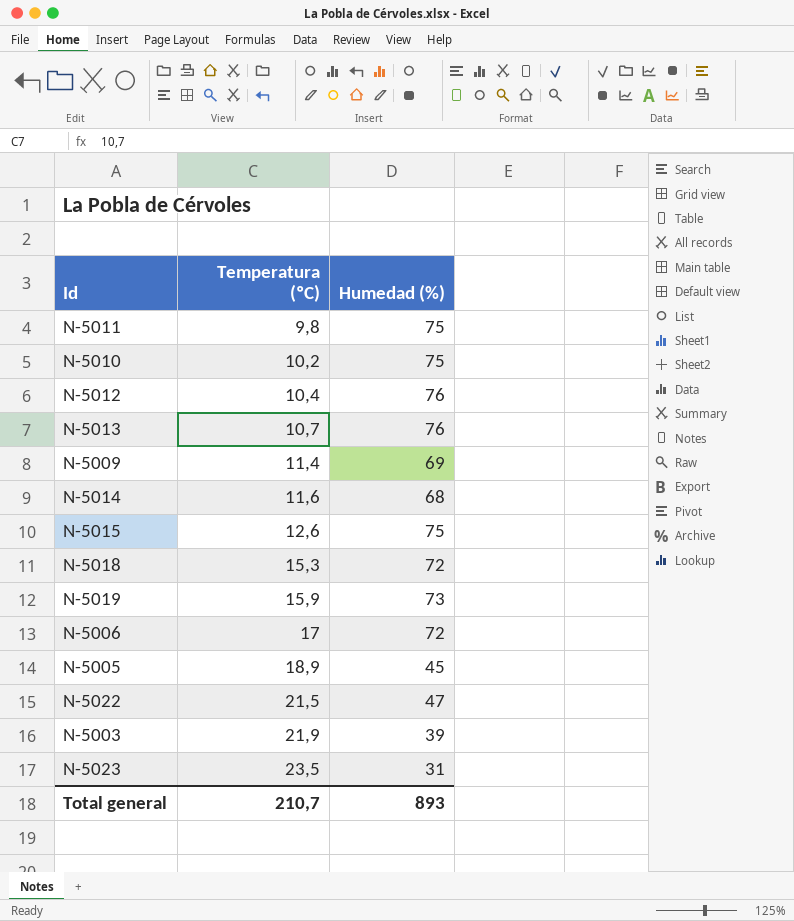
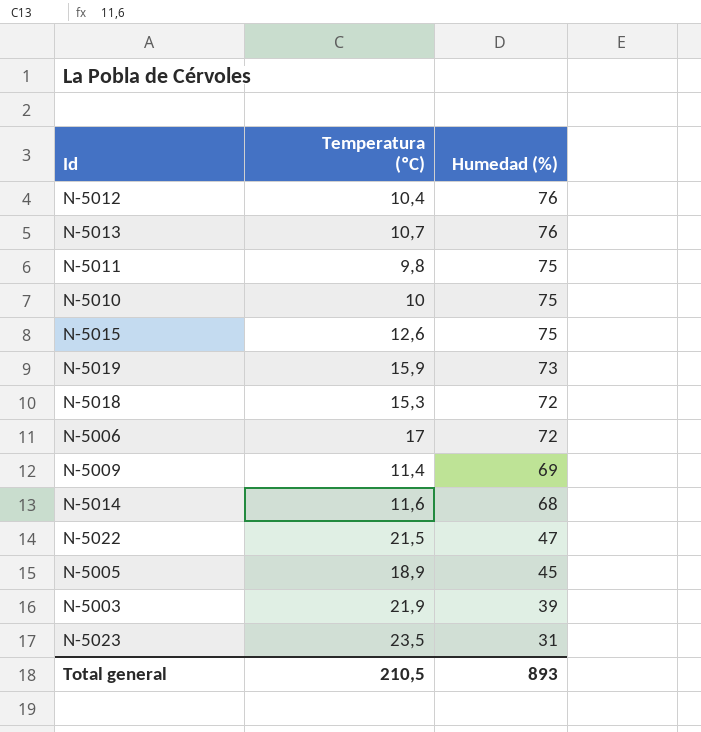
row order: Temperatura (ºC) ascending -> Humedad (%) descending
N-5010 | Temperatura (ºC): 10,2 -> 10
Total general | Temperatura (ºC): 210,7 -> 210,5

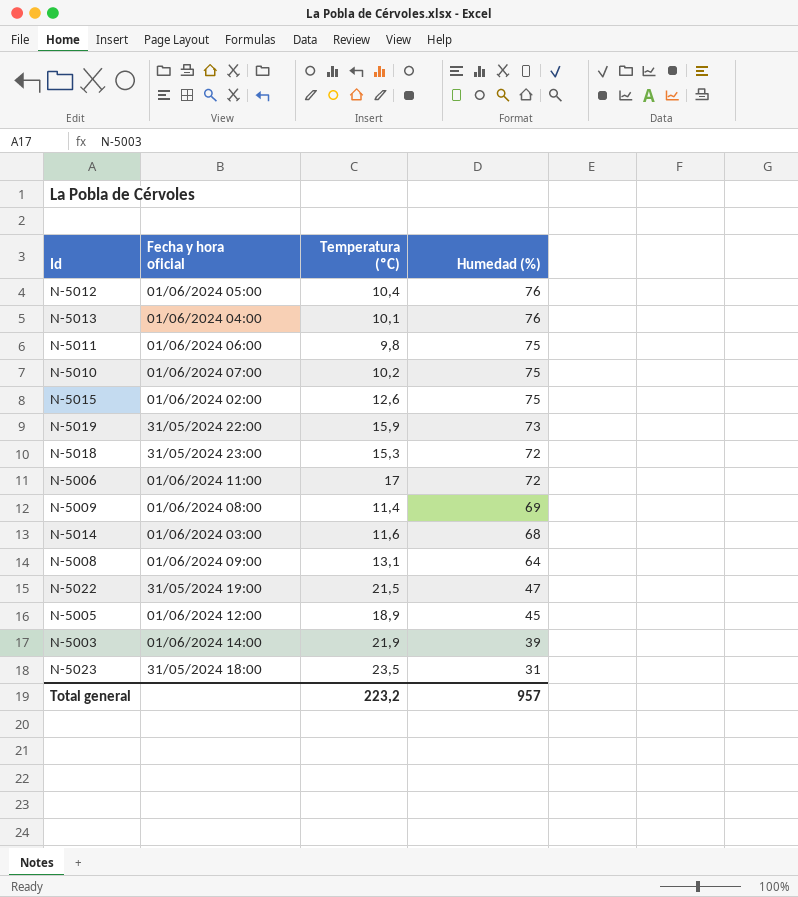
column Fecha y hora oficial | position: none -> 2
N-5013 | Temperatura (ºC): 10,7 -> 10,1
N-5010 | Temperatura (ºC): 10 -> 10,2
row N-5008: none -> 01/06/2024 09:00 | 13,1 | 64
Total general | Temperatura (ºC): 210,5 -> 223,2
Total general | Humedad (%): 893 -> 957

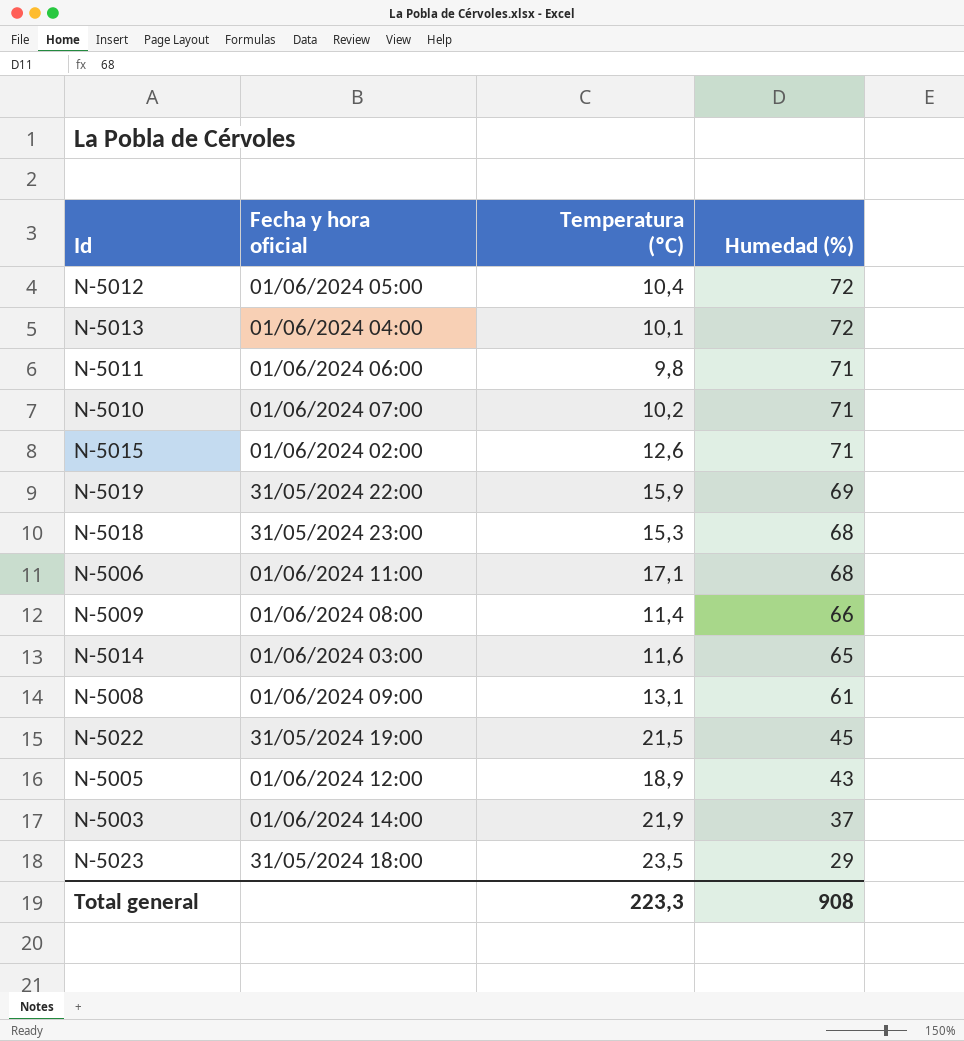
N-5012 | Humedad (%): 76 -> 72
N-5013 | Humedad (%): 76 -> 72
N-5011 | Humedad (%): 75 -> 71
N-5010 | Humedad (%): 75 -> 71
N-5015 | Humedad (%): 75 -> 71
N-5019 | Humedad (%): 73 -> 69
N-5018 | Humedad (%): 72 -> 68
N-5006 | Temperatura (ºC): 17 -> 17,1
N-5006 | Humedad (%): 72 -> 68
N-5009 | Humedad (%): 69 -> 66
N-5014 | Humedad (%): 68 -> 65
N-5008 | Humedad (%): 64 -> 61
N-5022 | Humedad (%): 47 -> 45
N-5005 | Humedad (%): 45 -> 43
N-5003 | Humedad (%): 39 -> 37
N-5023 | Humedad (%): 31 -> 29
Total general | Temperatura (ºC): 223,2 -> 223,3
Total general | Humedad (%): 957 -> 908

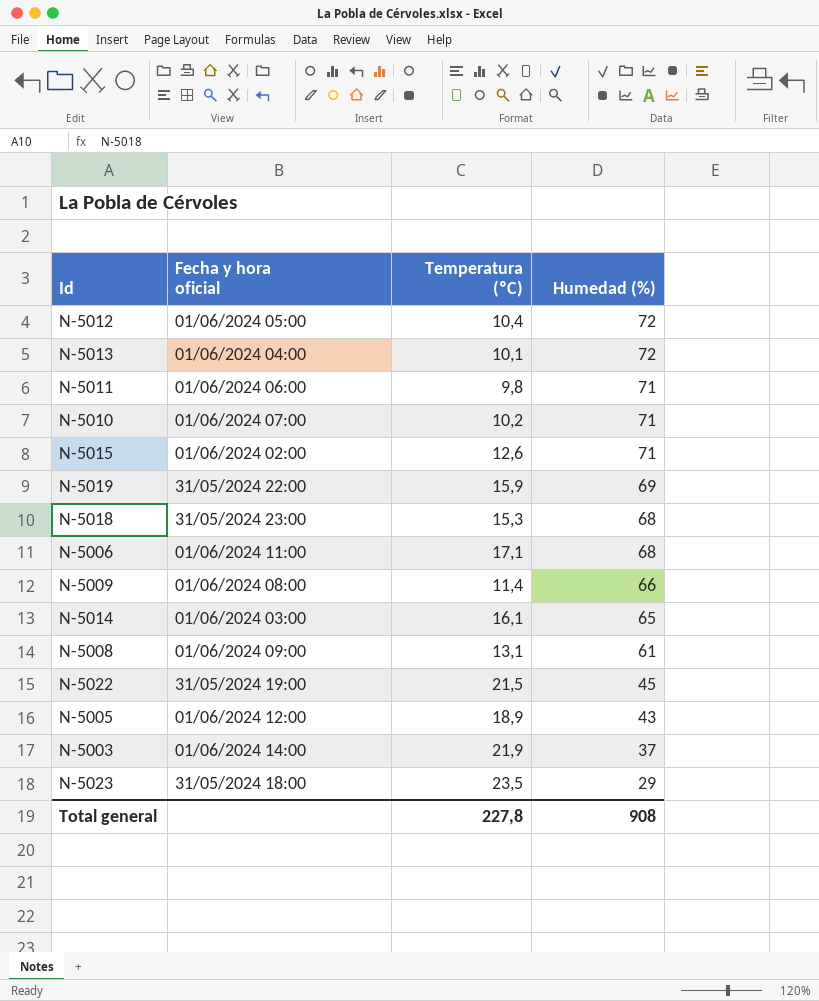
N-5014 | Temperatura (ºC): 11,6 -> 16,1
Total general | Temperatura (ºC): 223,3 -> 227,8

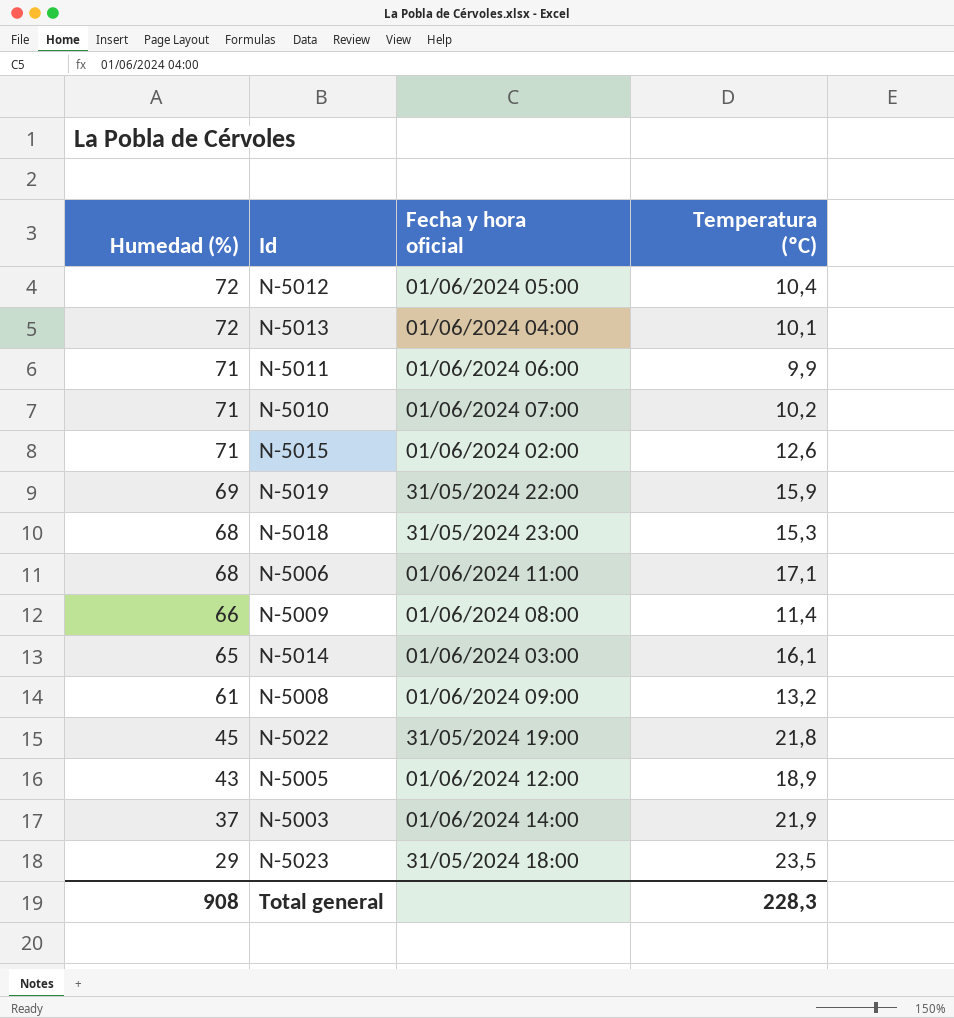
column Humedad (%) | position: 4 -> 1
N-5011 | Temperatura (ºC): 9,8 -> 9,9
N-5008 | Temperatura (ºC): 13,1 -> 13,2
N-5022 | Temperatura (ºC): 21,5 -> 21,8
Total general | Temperatura (ºC): 227,8 -> 228,3

